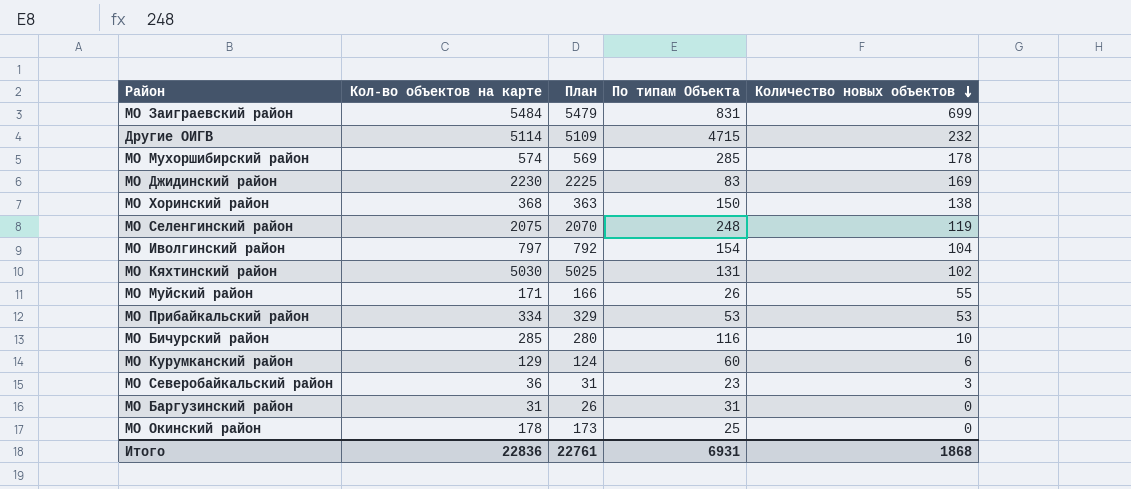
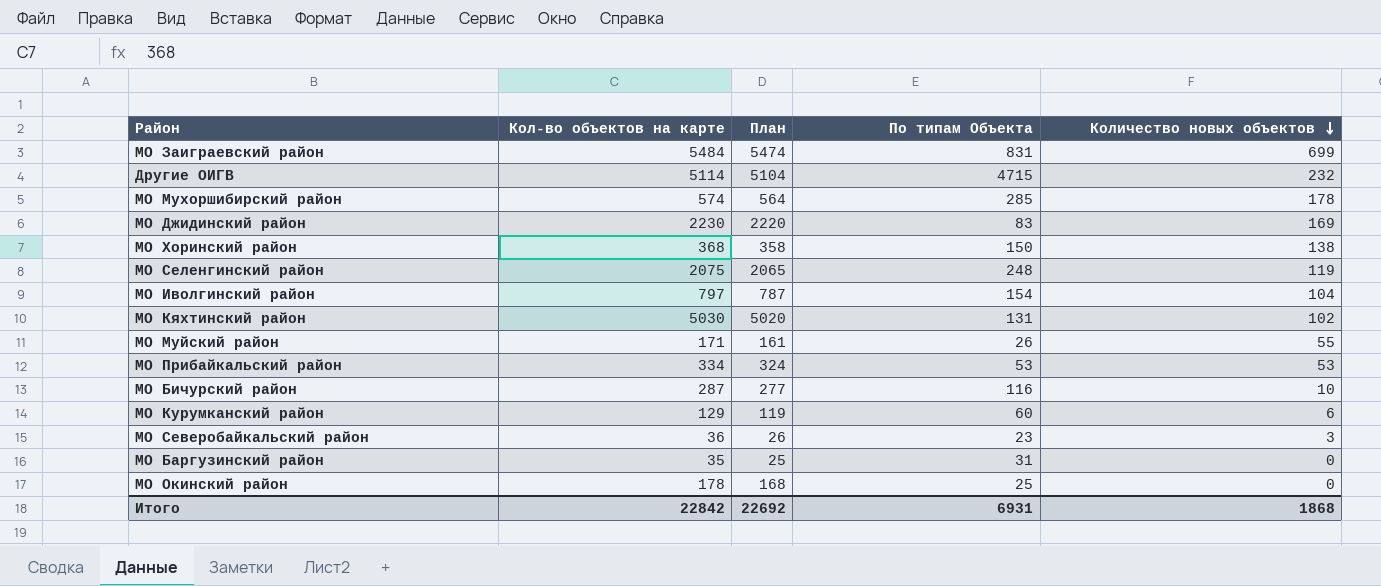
column План | formula: [Кол-во объектов на карте] - 5 -> [Кол-во объектов на карте] - 10
МО Бичурский район | Кол-во объектов на карте: 285 -> 287
МО Баргузинский район | Кол-во объектов на карте: 31 -> 35
Итого | Кол-во объектов на карте: 22836 -> 22842
Итого | План: 22761 -> 22692

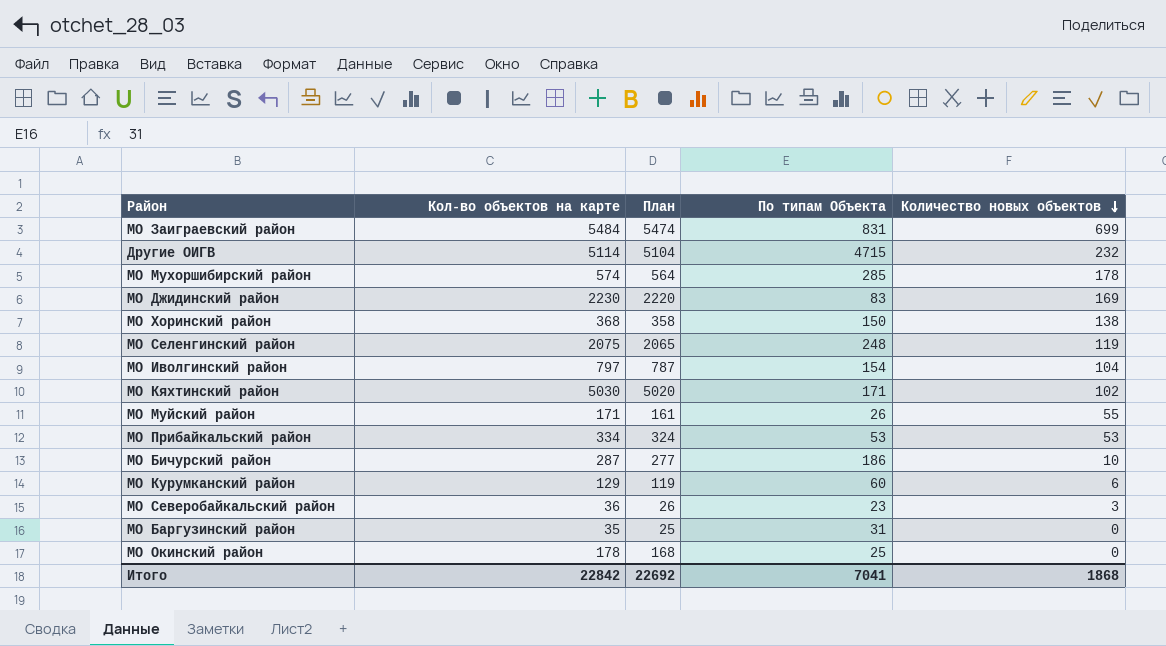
МО Кяхтинский район | По типам Объекта: 131 -> 171
МО Бичурский район | По типам Объекта: 116 -> 186
Итого | По типам Объекта: 6931 -> 7041

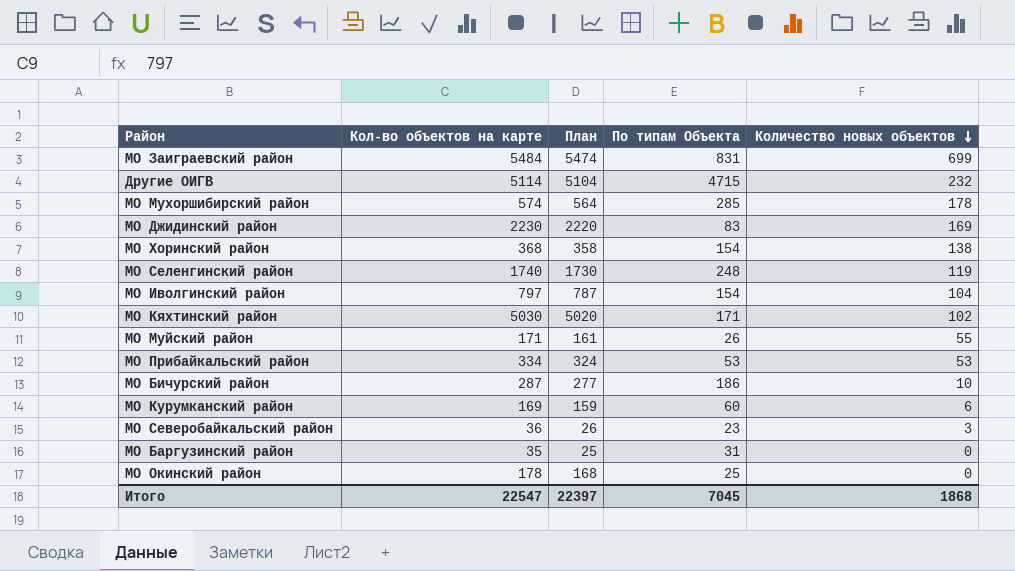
МО Хоринский район | По типам Объекта: 150 -> 154
МО Селенгинский район | Кол-во объектов на карте: 2075 -> 1740
МО Селенгинский район | План: 2065 -> 1730
МО Курумканский район | Кол-во объектов на карте: 129 -> 169
МО Курумканский район | План: 119 -> 159
Итого | Кол-во объектов на карте: 22842 -> 22547
Итого | План: 22692 -> 22397
Итого | По типам Объекта: 7041 -> 7045

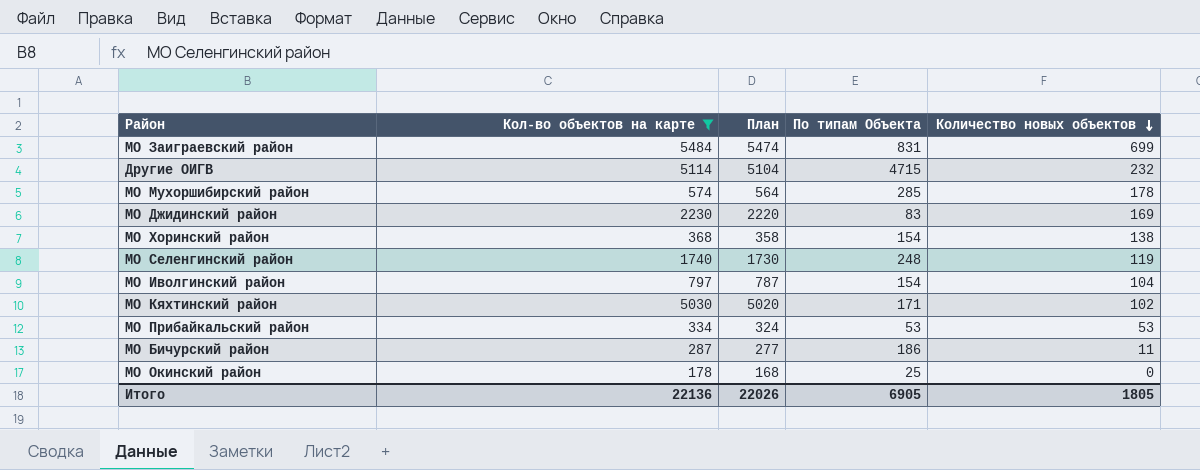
filter: none -> Кол-во объектов на карте >= 178
МО Бичурский район | Количество новых объектов: 10 -> 11
Итого | Кол-во объектов на карте: 22547 -> 22136
Итого | План: 22397 -> 22026
Итого | По типам Объекта: 7045 -> 6905
Итого | Количество новых объектов: 1868 -> 1805

